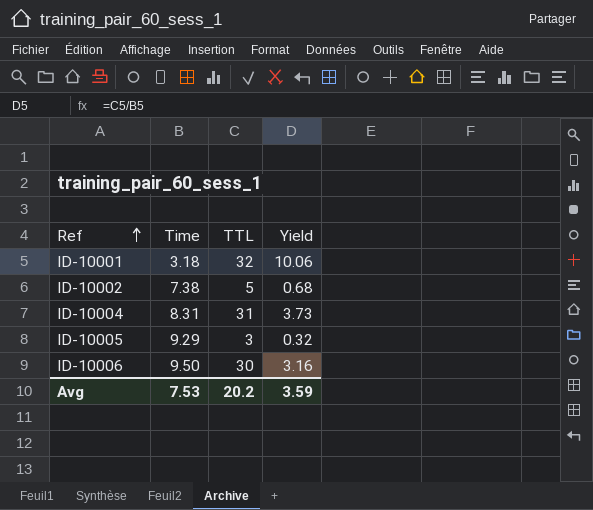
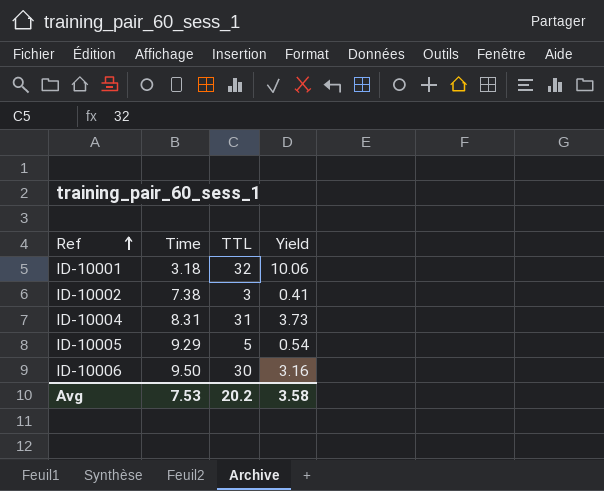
ID-10002 | TTL: 5 -> 3
ID-10002 | Yield: 0.68 -> 0.41
ID-10005 | TTL: 3 -> 5
ID-10005 | Yield: 0.32 -> 0.54
Avg | Yield: 3.59 -> 3.58

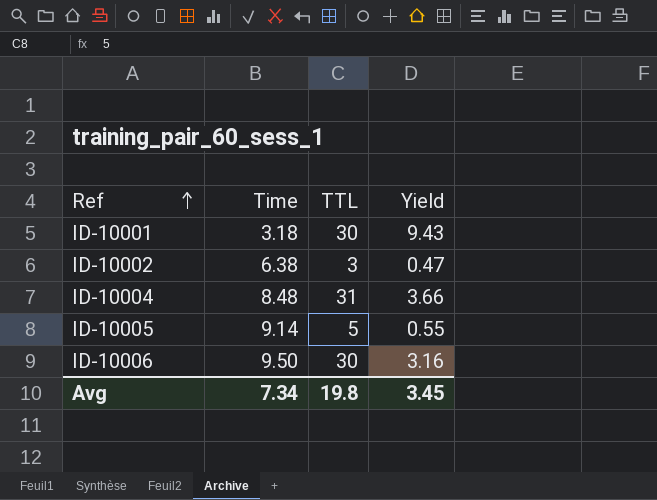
ID-10001 | TTL: 32 -> 30
ID-10001 | Yield: 10.06 -> 9.43
ID-10002 | Time: 7.38 -> 6.38
ID-10002 | Yield: 0.41 -> 0.47
ID-10004 | Time: 8.31 -> 8.48
ID-10004 | Yield: 3.73 -> 3.66
ID-10005 | Time: 9.29 -> 9.14
ID-10005 | Yield: 0.54 -> 0.55
Avg | Time: 7.53 -> 7.34
Avg | TTL: 20.2 -> 19.8
Avg | Yield: 3.58 -> 3.45

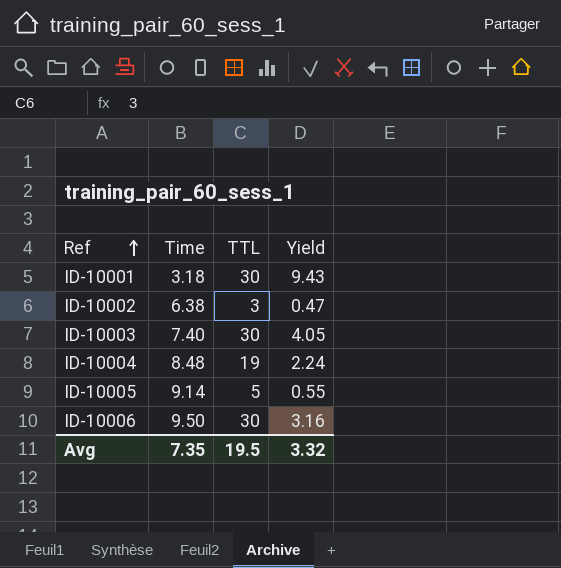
row ID-10003: none -> 7.40 | 30 | 4.05
ID-10004 | TTL: 31 -> 19
ID-10004 | Yield: 3.66 -> 2.24
Avg | Time: 7.34 -> 7.35
Avg | TTL: 19.8 -> 19.5
Avg | Yield: 3.45 -> 3.32

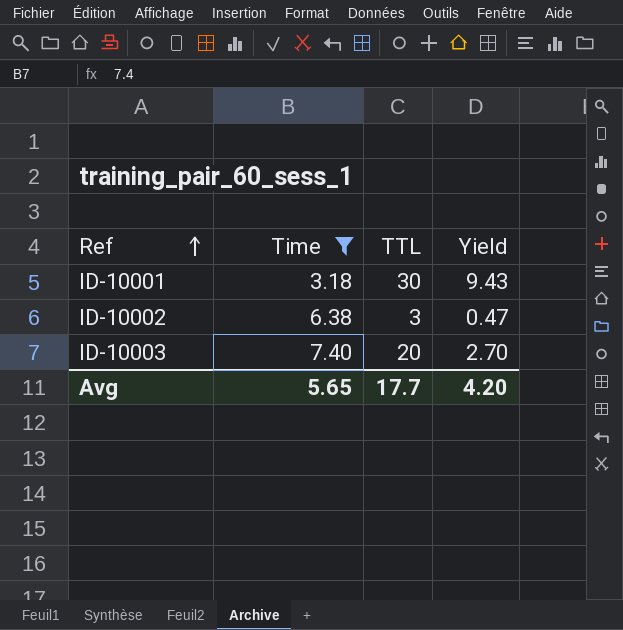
filter: none -> Time <= 7.40
ID-10003 | TTL: 30 -> 20
ID-10003 | Yield: 4.05 -> 2.70
Avg | Time: 7.35 -> 5.65
Avg | TTL: 19.5 -> 17.7
Avg | Yield: 3.32 -> 4.20

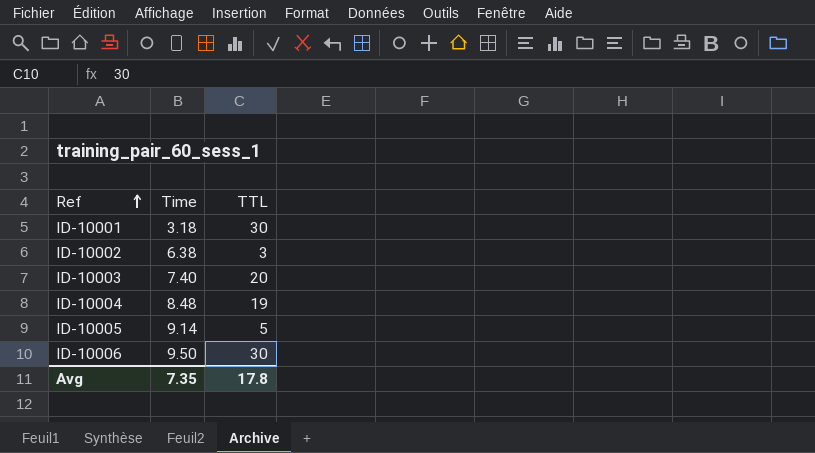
filter: Time <= 7.40 -> none
column Yield | formula: [TTL] / [Time] -> none
Avg | Time: 5.65 -> 7.35
Avg | TTL: 17.7 -> 17.8

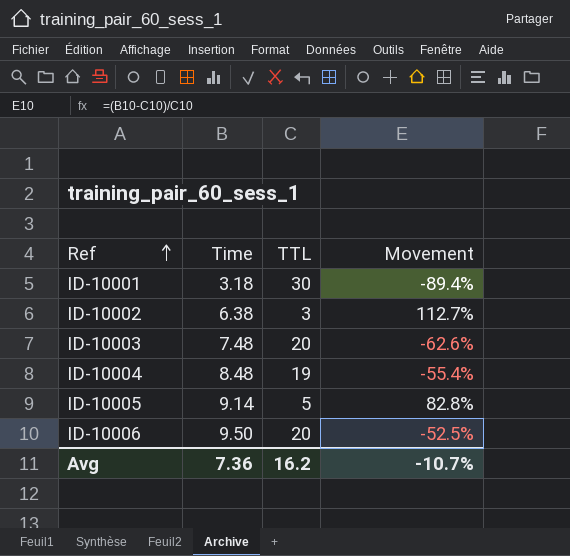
column Movement | formula: none -> ([Time] - [TTL]) / [TTL]
ID-10003 | Time: 7.40 -> 7.48
ID-10006 | TTL: 30 -> 20
Avg | Time: 7.35 -> 7.36
Avg | TTL: 17.8 -> 16.2

